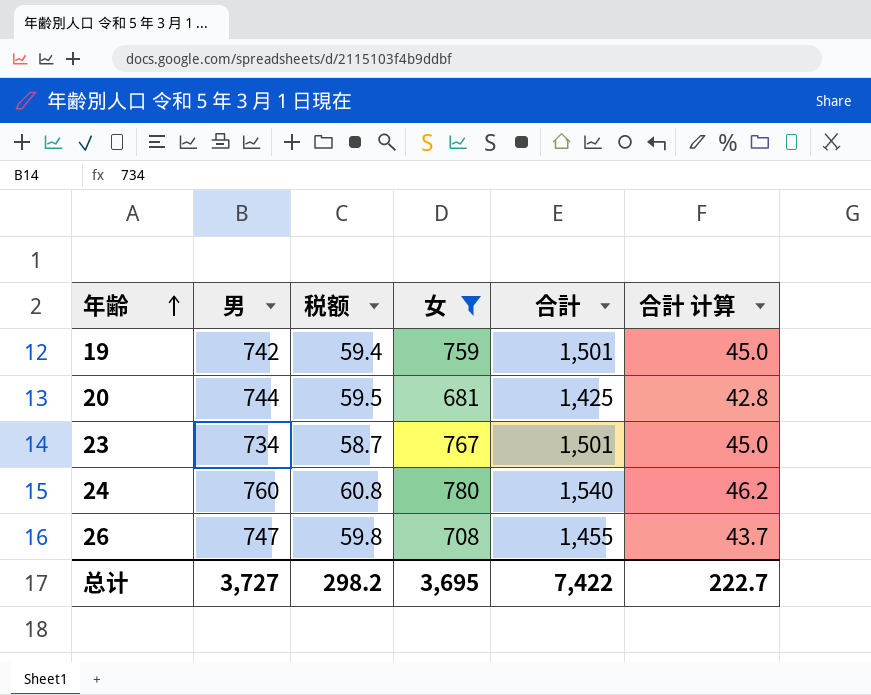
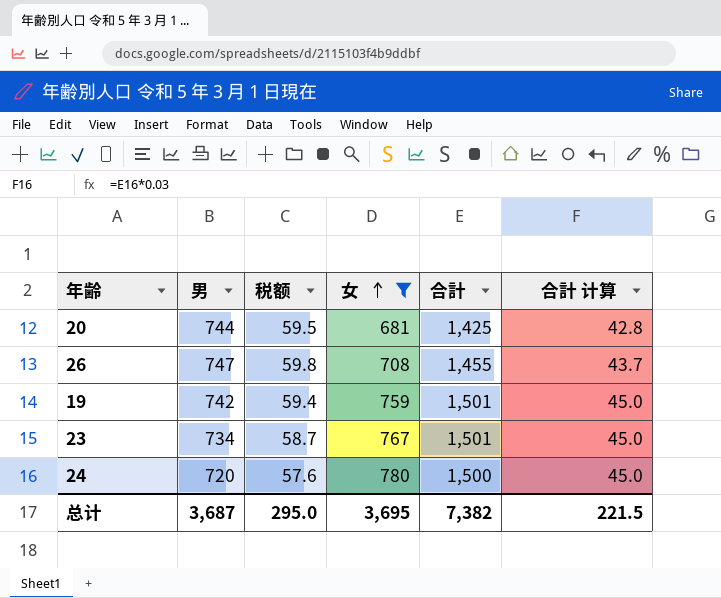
row order: 年齢 ascending -> 女 ascending
24 | 男: 760 -> 720
24 | 税额: 60.8 -> 57.6
24 | 合計: 1,540 -> 1,500
24 | 合計 计算: 46.2 -> 45.0
总计 | 男: 3,727 -> 3,687
总计 | 税额: 298.2 -> 295.0
总计 | 合計: 7,422 -> 7,382
总计 | 合計 计算: 222.7 -> 221.5

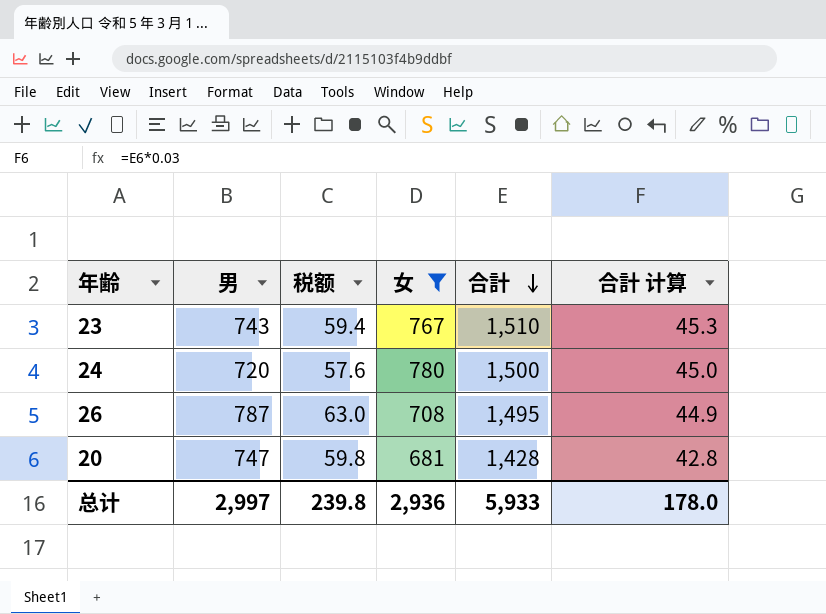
row order: 女 ascending -> 合計 descending
row 19: 742 | 59.4 | 759 | 1,501 | 45.0 -> none
23 | 男: 734 -> 743
23 | 税额: 58.7 -> 59.4
23 | 合計: 1,501 -> 1,510
23 | 合計 计算: 45.0 -> 45.3
26 | 男: 747 -> 787
26 | 税额: 59.8 -> 63.0
26 | 合計: 1,455 -> 1,495
26 | 合計 计算: 43.7 -> 44.9
20 | 男: 744 -> 747
20 | 税额: 59.5 -> 59.8
20 | 合計: 1,425 -> 1,428
总计 | 男: 3,687 -> 2,997
总计 | 税额: 295.0 -> 239.8
总计 | 女: 3,695 -> 2,936
总计 | 合計: 7,382 -> 5,933
总计 | 合計 计算: 221.5 -> 178.0

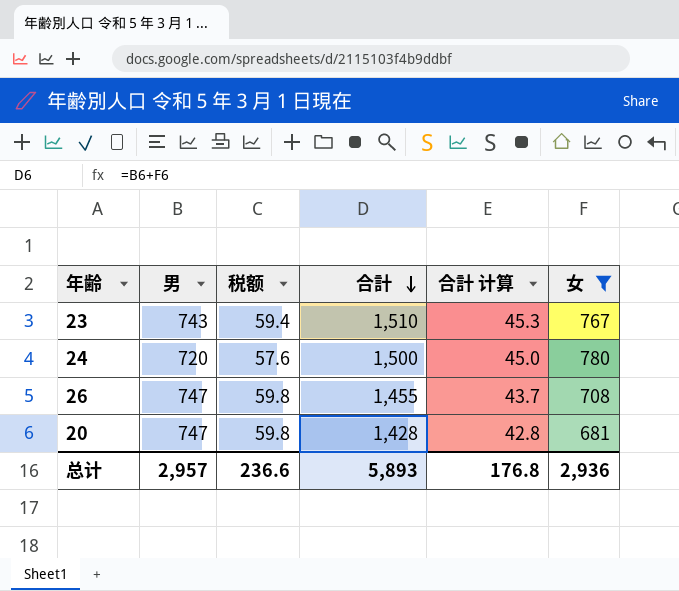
column 女 | position: 4 -> 6
26 | 男: 787 -> 747
26 | 税额: 63.0 -> 59.8
26 | 合計: 1,495 -> 1,455
26 | 合計 计算: 44.9 -> 43.7
总计 | 男: 2,997 -> 2,957
总计 | 税额: 239.8 -> 236.6
总计 | 合計: 5,933 -> 5,893
总计 | 合計 计算: 178.0 -> 176.8

